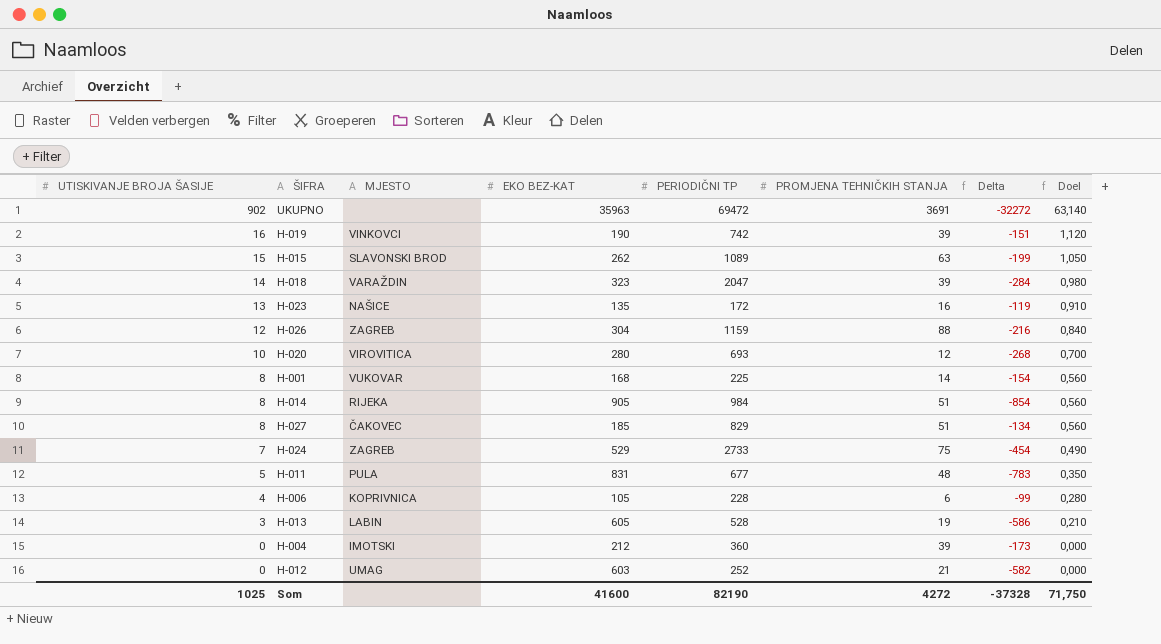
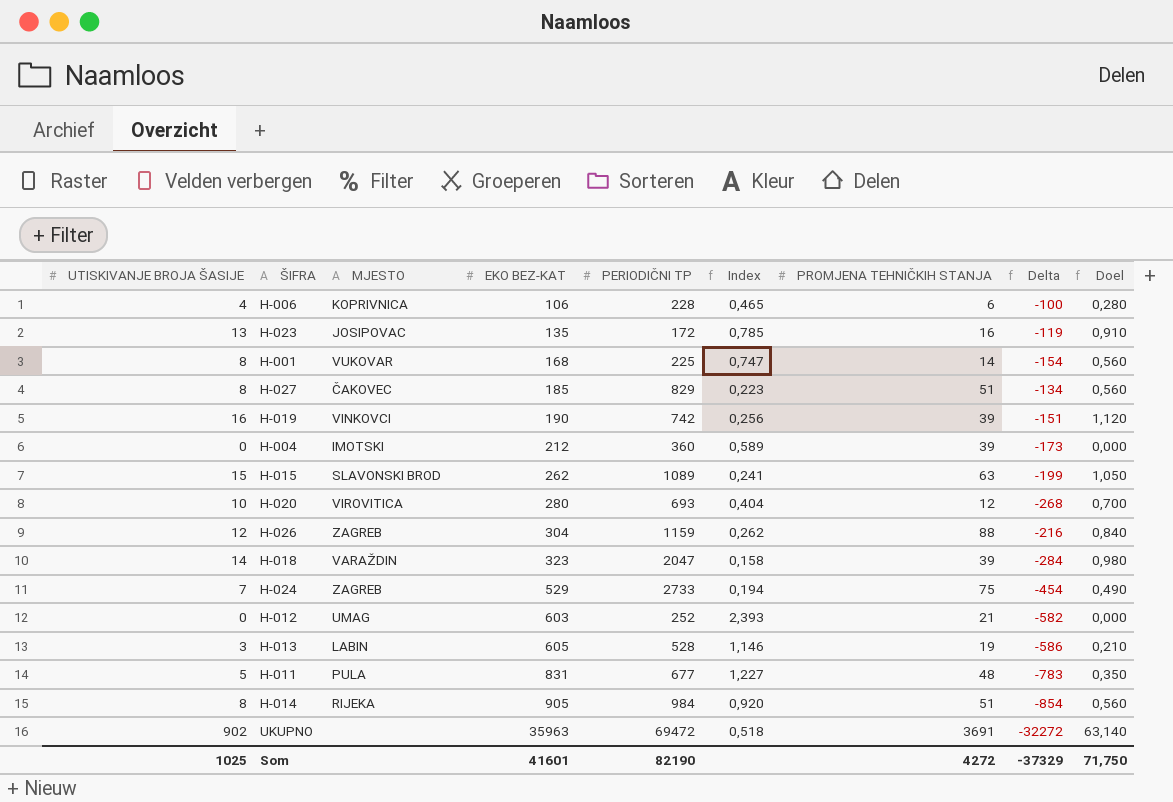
row order: UTISKIVANJE BROJA ŠASIJE descending -> EKO BEZ-KAT ascending
column Index | formula: none -> [EKO BEZ-KAT] / [PERIODIČNI TP]
H-006 | EKO BEZ-KAT: 105 -> 106
H-006 | Delta: -99 -> -100
H-023 | MJESTO: NAŠICE -> JOSIPOVAC
Som | EKO BEZ-KAT: 41600 -> 41601
Som | Delta: -37328 -> -37329

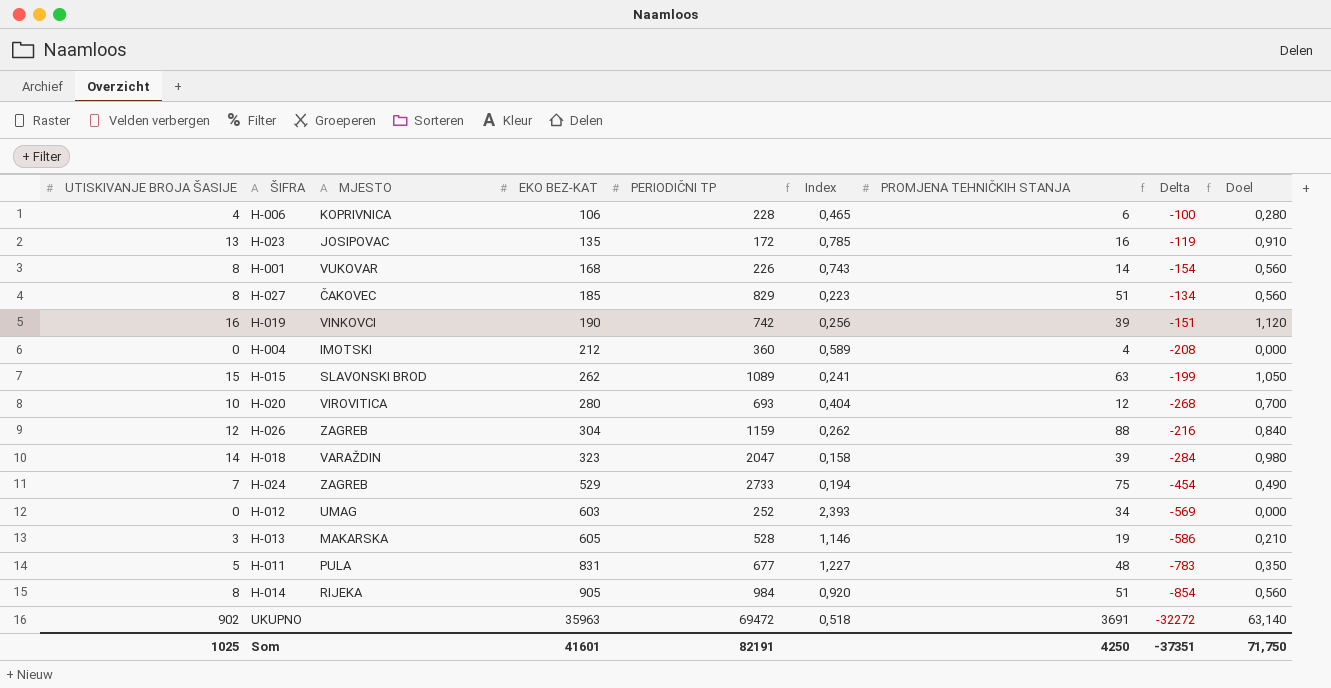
H-001 | PERIODIČNI TP: 225 -> 226
H-001 | Index: 0,747 -> 0,743
H-004 | PROMJENA TEHNIČKIH STANJA: 39 -> 4
H-004 | Delta: -173 -> -208
H-012 | PROMJENA TEHNIČKIH STANJA: 21 -> 34
H-012 | Delta: -582 -> -569
H-013 | MJESTO: LABIN -> MAKARSKA
Som | PERIODIČNI TP: 82190 -> 82191
Som | PROMJENA TEHNIČKIH STANJA: 4272 -> 4250
Som | Delta: -37329 -> -37351

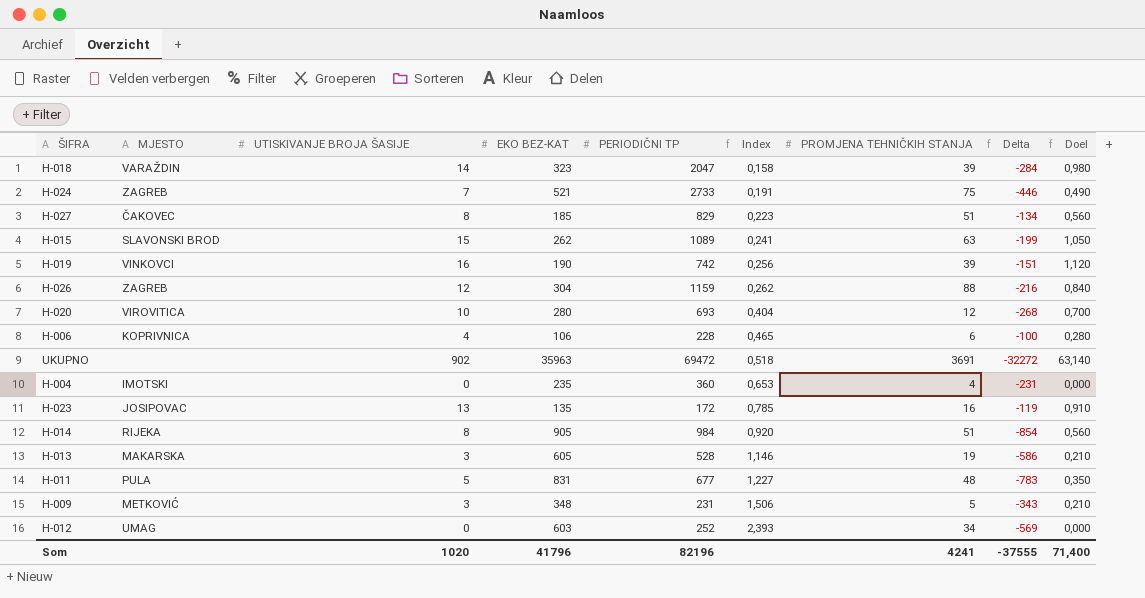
row order: EKO BEZ-KAT ascending -> Index ascending
column UTISKIVANJE BROJA ŠASIJE | position: 1 -> 3
row H-001: 8 | VUKOVAR | 168 | 226 | 0,743 | 14 | -154 | 0,560 -> none
H-024 | EKO BEZ-KAT: 529 -> 521
H-024 | Index: 0,194 -> 0,191
H-024 | Delta: -454 -> -446
H-004 | EKO BEZ-KAT: 212 -> 235
H-004 | Index: 0,589 -> 0,653
H-004 | Delta: -208 -> -231
row H-009: none -> METKOVIĆ | 3 | 348 | 231 | 1,506 | 5 | -343 | 0,210
Som | UTISKIVANJE BROJA ŠASIJE: 1025 -> 1020
Som | EKO BEZ-KAT: 41601 -> 41796
Som | PERIODIČNI TP: 82191 -> 82196
Som | PROMJENA TEHNIČKIH STANJA: 4250 -> 4241
Som | Delta: -37351 -> -37555
Som | Doel: 71,750 -> 71,400

